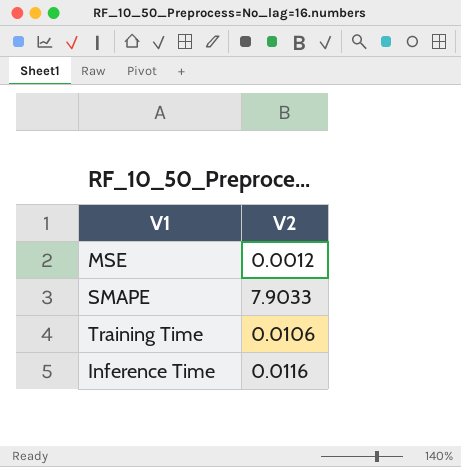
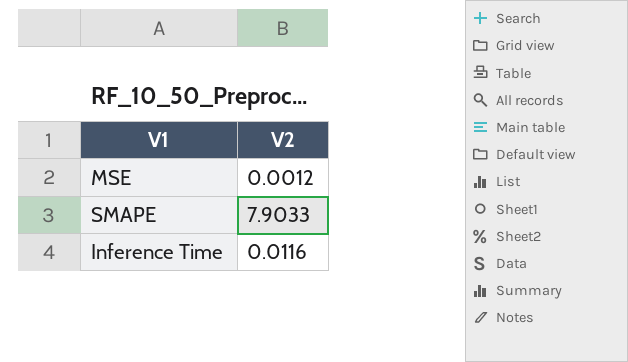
row Training Time: 0.0106 -> none

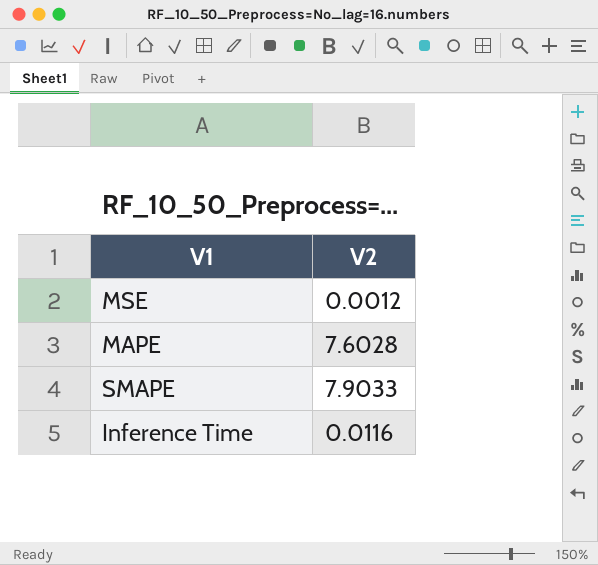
row MAPE: none -> 7.6028

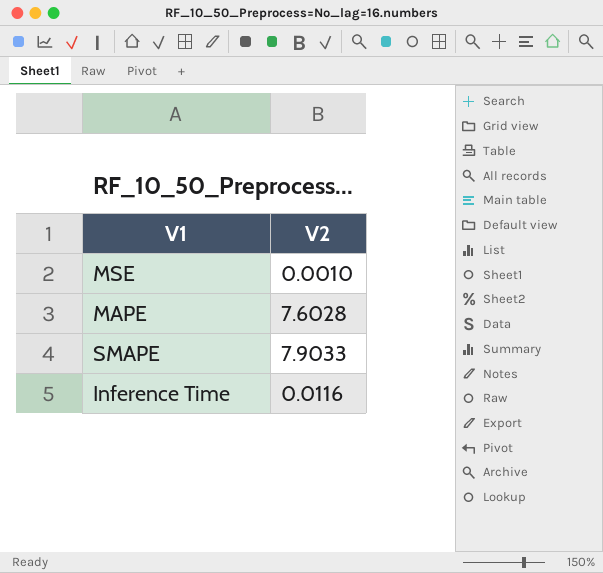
MSE | V2: 0.0012 -> 0.0010

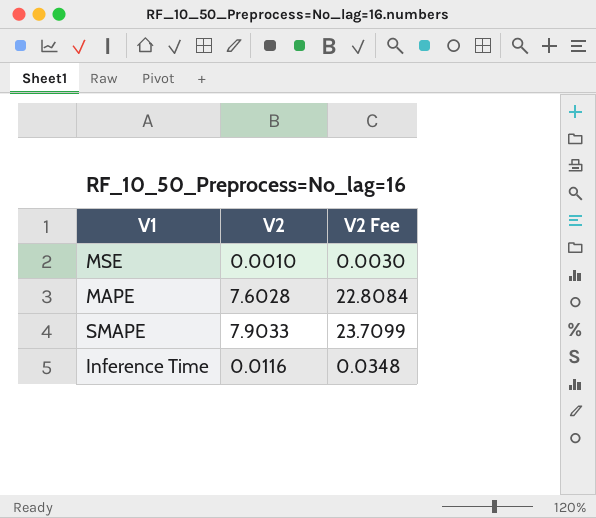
column V2 Fee | formula: none -> [V2] * 3

